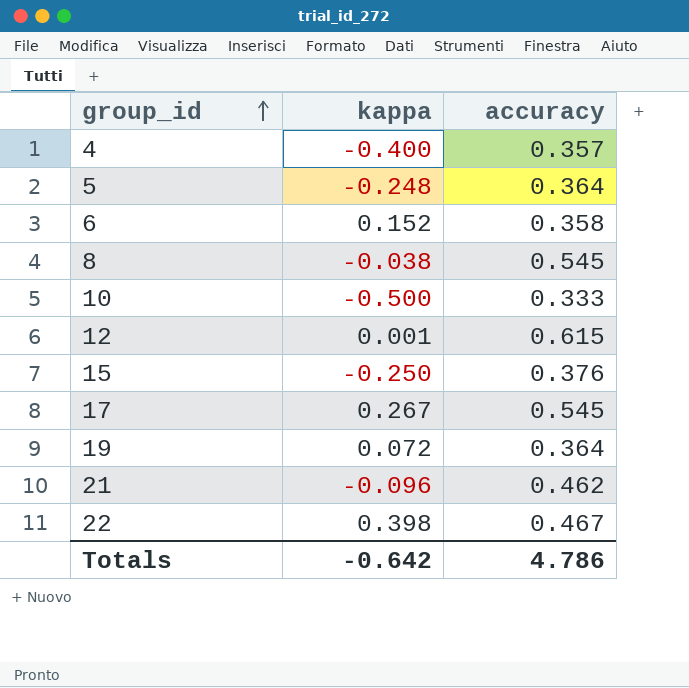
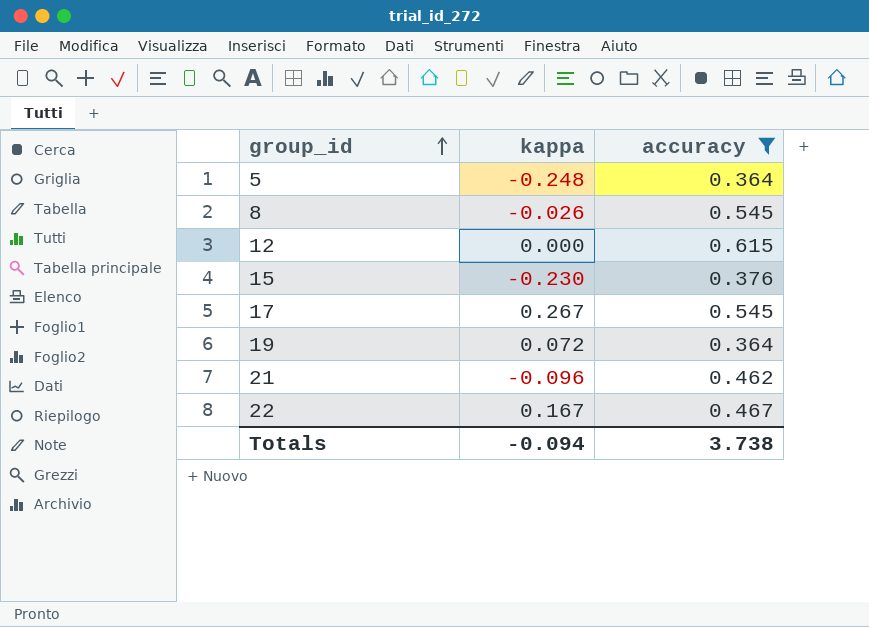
filter: none -> accuracy >= 0.364
8 | kappa: -0.038 -> -0.026
12 | kappa: 0.001 -> 0.000
15 | kappa: -0.250 -> -0.230
22 | kappa: 0.398 -> 0.167
Totals | kappa: -0.642 -> -0.094
Totals | accuracy: 4.786 -> 3.738

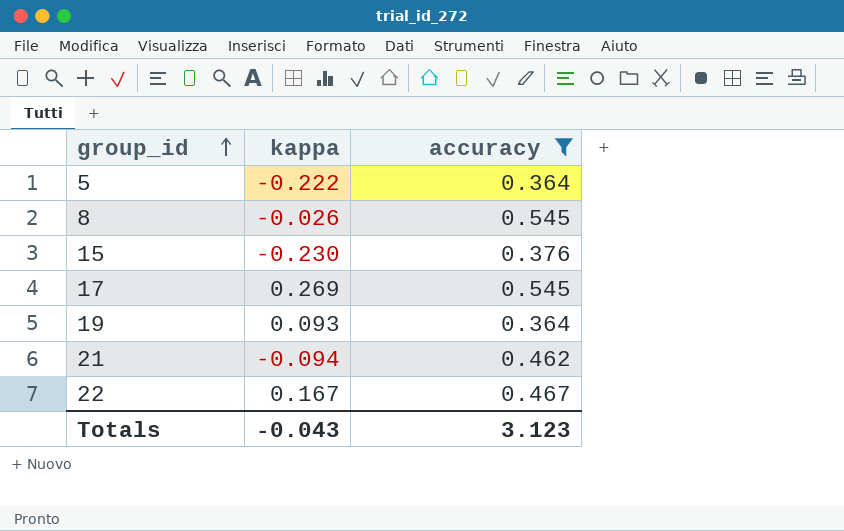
row 12: 0.000 | 0.615 -> none
5 | kappa: -0.248 -> -0.222
17 | kappa: 0.267 -> 0.269
19 | kappa: 0.072 -> 0.093
21 | kappa: -0.096 -> -0.094
Totals | kappa: -0.094 -> -0.043
Totals | accuracy: 3.738 -> 3.123

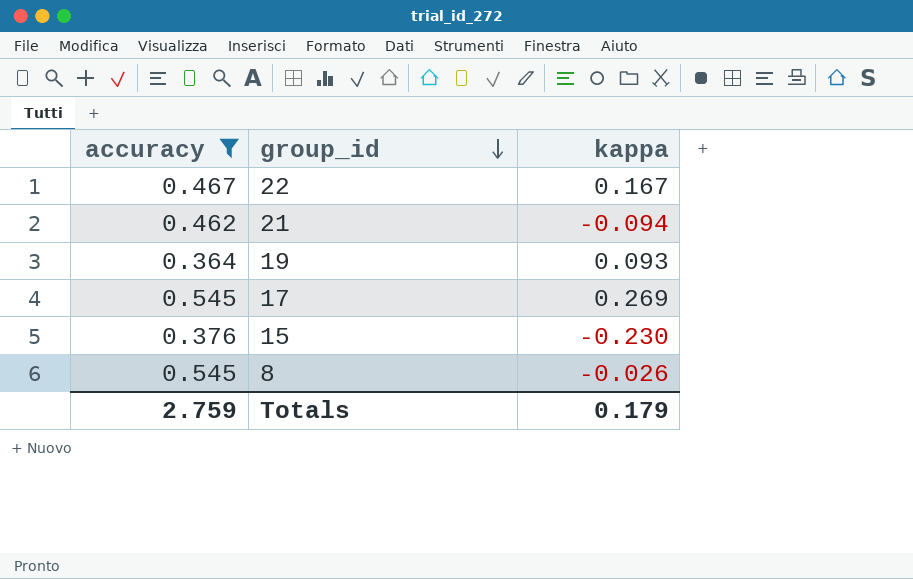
row order: group_id ascending -> group_id descending
column accuracy | position: 3 -> 1
row 5: -0.222 | 0.364 -> none
Totals | accuracy: 3.123 -> 2.759
Totals | kappa: -0.043 -> 0.179

